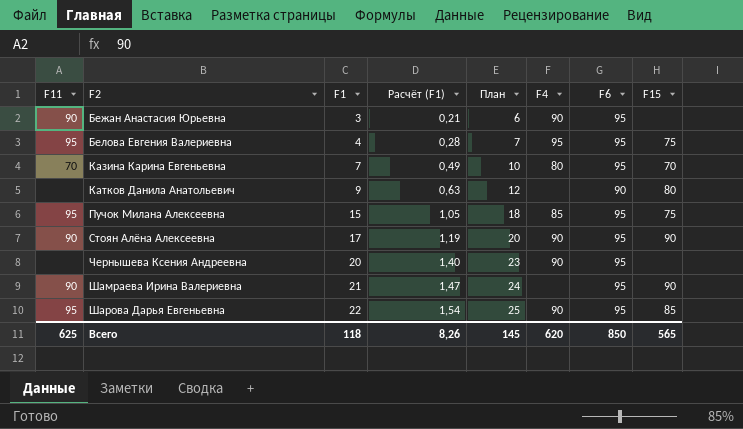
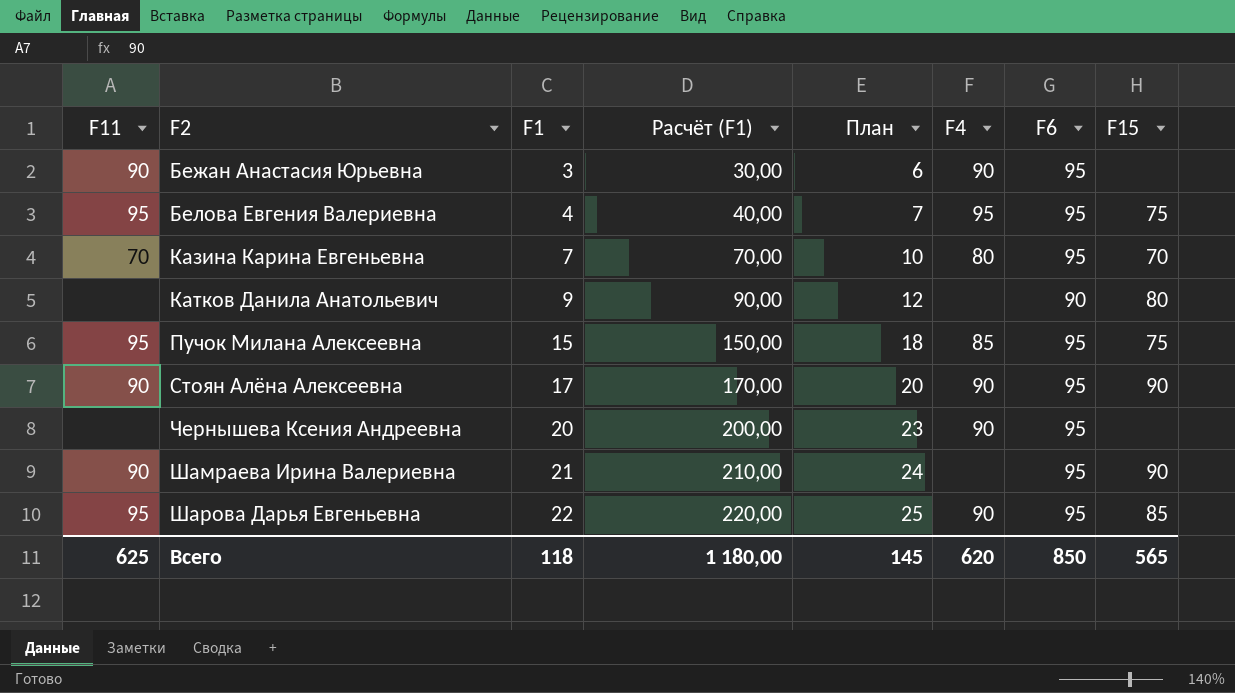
column Расчёт (F1) | formula: [F1] * 0,07 -> [F1] * 10
Всего | Расчёт (F1): 8,26 -> 1 180,00

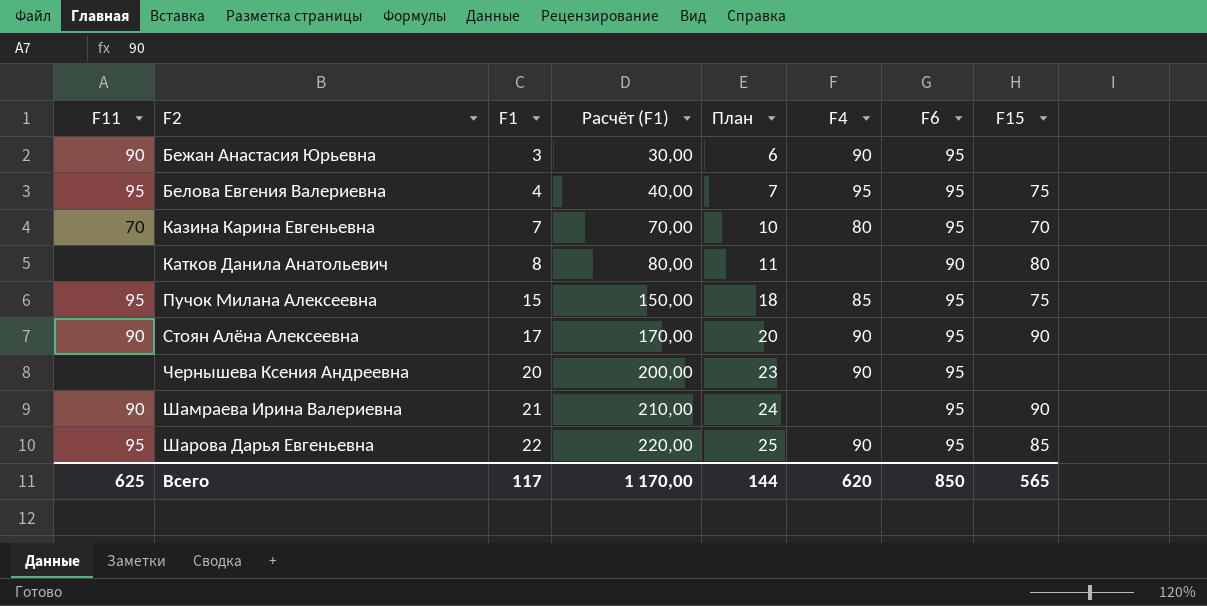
Катков Данила Анатольевич | F1: 9 -> 8
Катков Данила Анатольевич | Расчёт (F1): 90,00 -> 80,00
Катков Данила Анатольевич | План: 12 -> 11
Всего | F1: 118 -> 117
Всего | Расчёт (F1): 1 180,00 -> 1 170,00
Всего | План: 145 -> 144

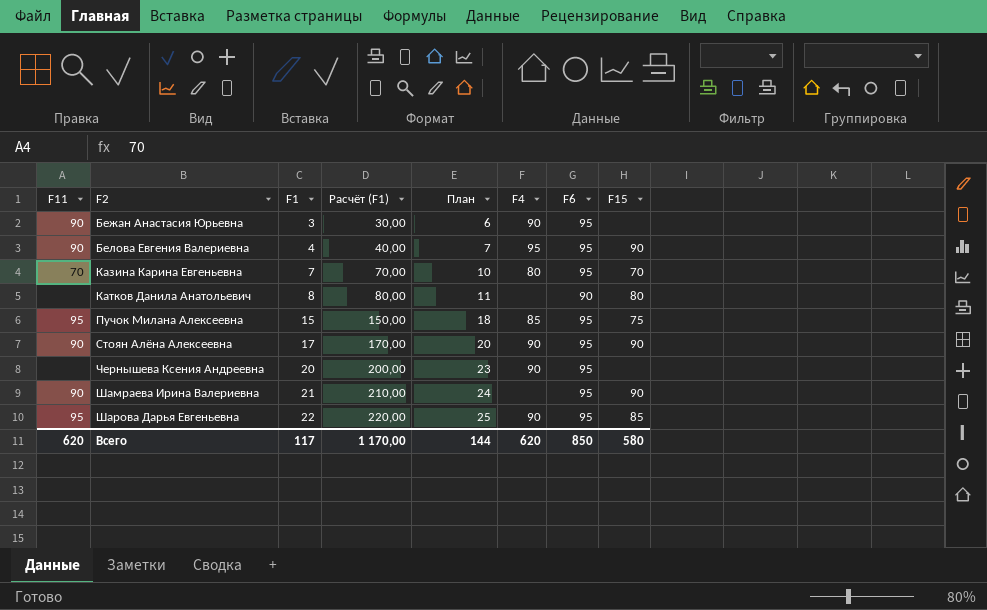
Белова Евгения Валериевна | F11: 95 -> 90
Белова Евгения Валериевна | F15: 75 -> 90
Всего | F11: 625 -> 620
Всего | F15: 565 -> 580

